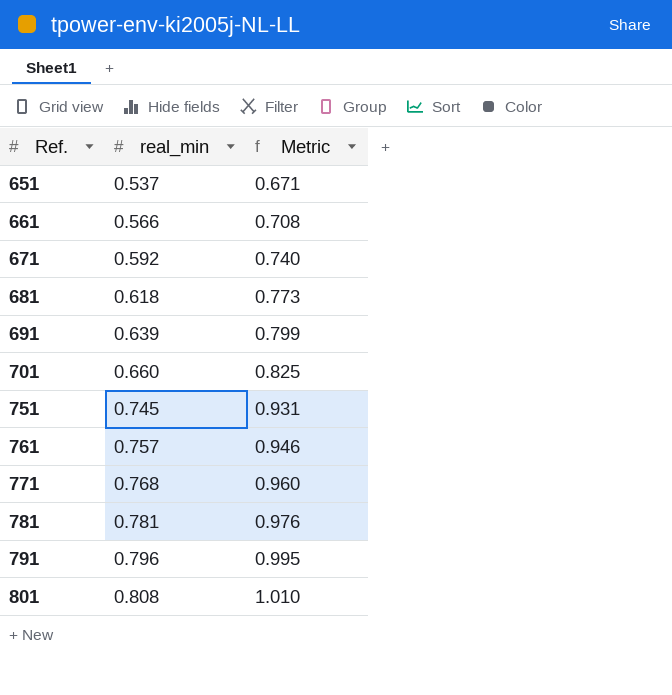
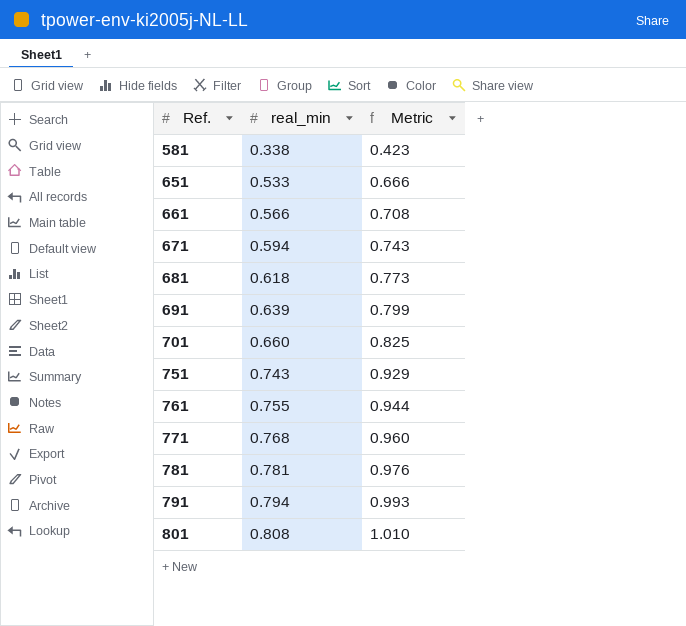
row 581: none -> 0.338 | 0.423
651 | real_min: 0.537 -> 0.533
651 | Metric: 0.671 -> 0.666
671 | real_min: 0.592 -> 0.594
671 | Metric: 0.740 -> 0.743
751 | real_min: 0.745 -> 0.743
751 | Metric: 0.931 -> 0.929
761 | real_min: 0.757 -> 0.755
761 | Metric: 0.946 -> 0.944
791 | real_min: 0.796 -> 0.794
791 | Metric: 0.995 -> 0.993

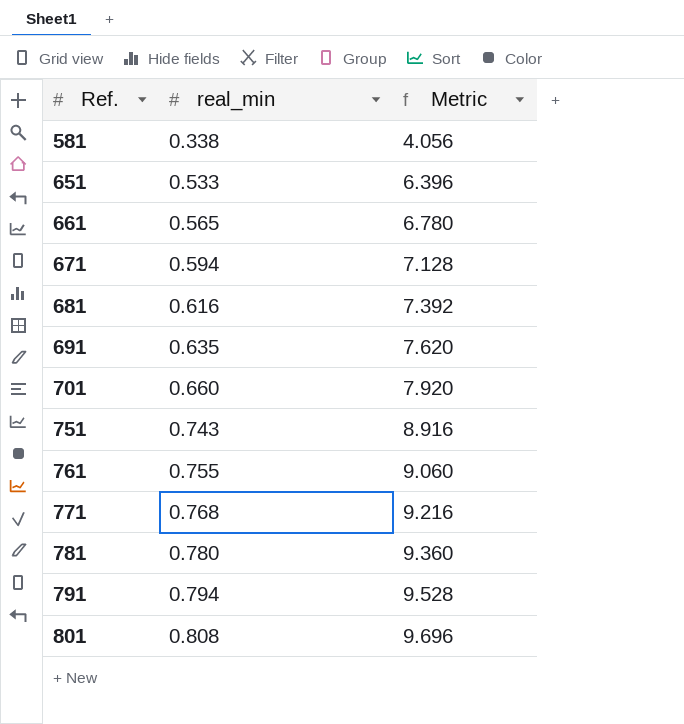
column Metric | formula: [real_min] * 1.25 -> [real_min] * 12
661 | real_min: 0.566 -> 0.565
681 | real_min: 0.618 -> 0.616
691 | real_min: 0.639 -> 0.635
781 | real_min: 0.781 -> 0.780

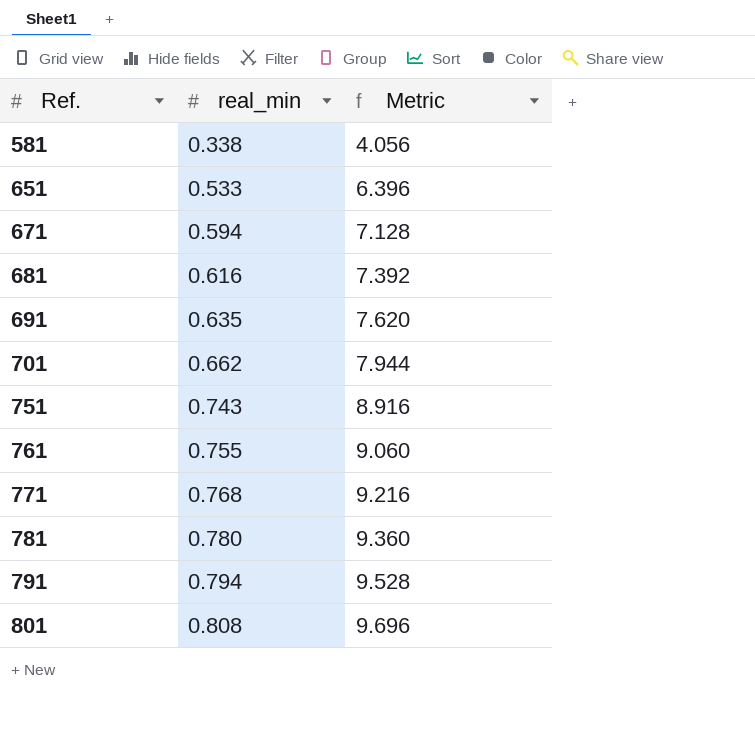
row 661: 0.565 | 6.780 -> none
701 | real_min: 0.660 -> 0.662
701 | Metric: 7.920 -> 7.944

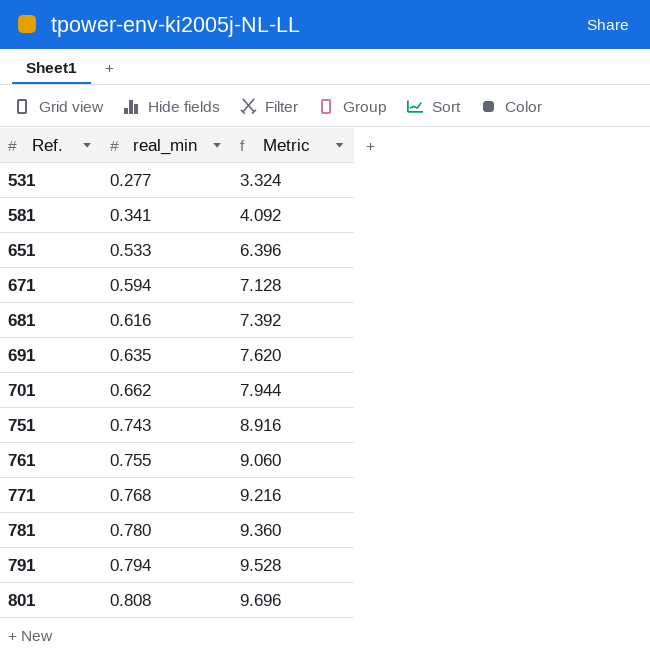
row 531: none -> 0.277 | 3.324
581 | real_min: 0.338 -> 0.341
581 | Metric: 4.056 -> 4.092

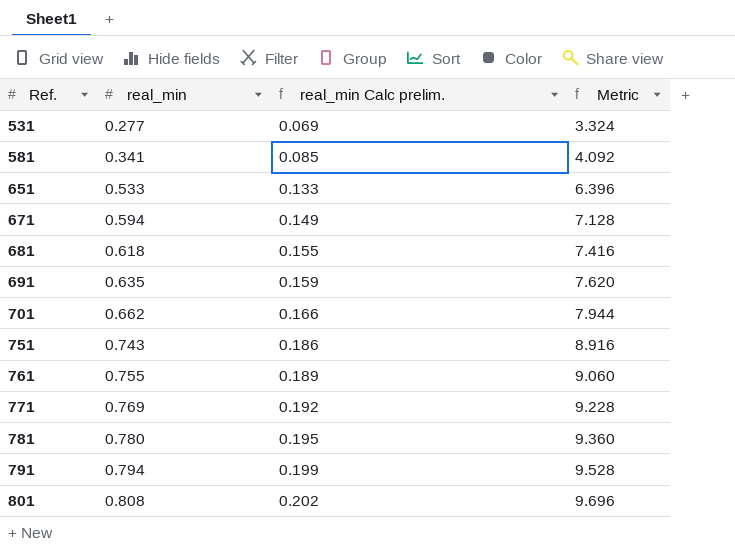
column real_min Calc prelim. | formula: none -> [real_min] * 0.25
681 | real_min: 0.616 -> 0.618
681 | Metric: 7.392 -> 7.416
771 | real_min: 0.768 -> 0.769
771 | Metric: 9.216 -> 9.228

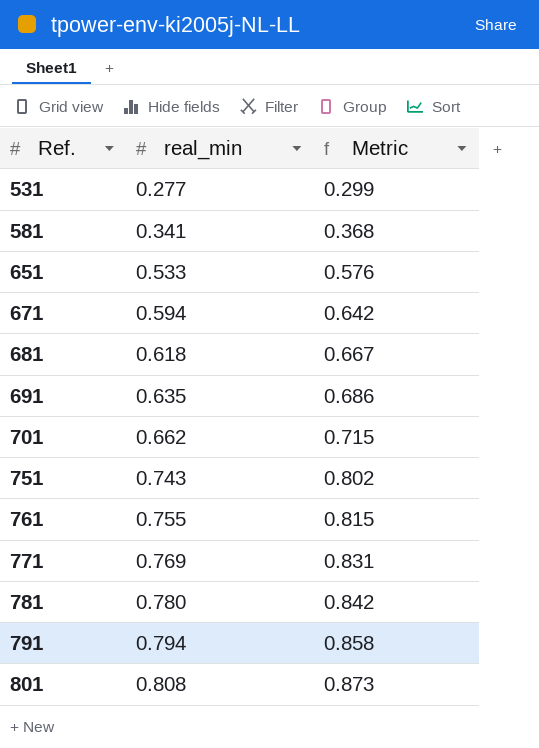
column real_min Calc prelim. | formula: [real_min] * 0.25 -> none
column Metric | formula: [real_min] * 12 -> [real_min] * 1.08

